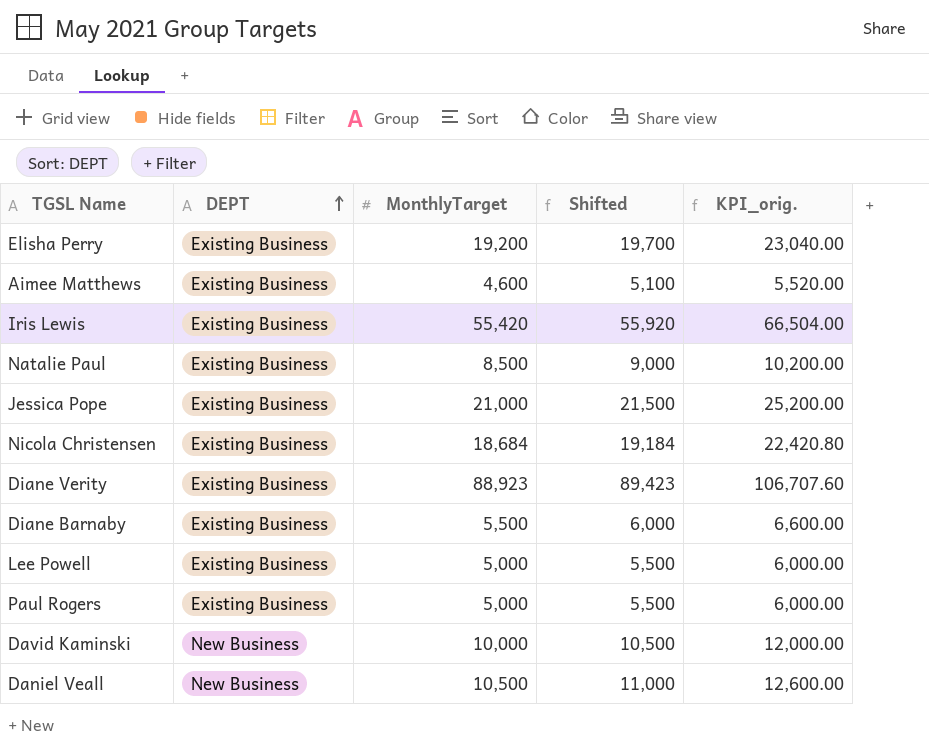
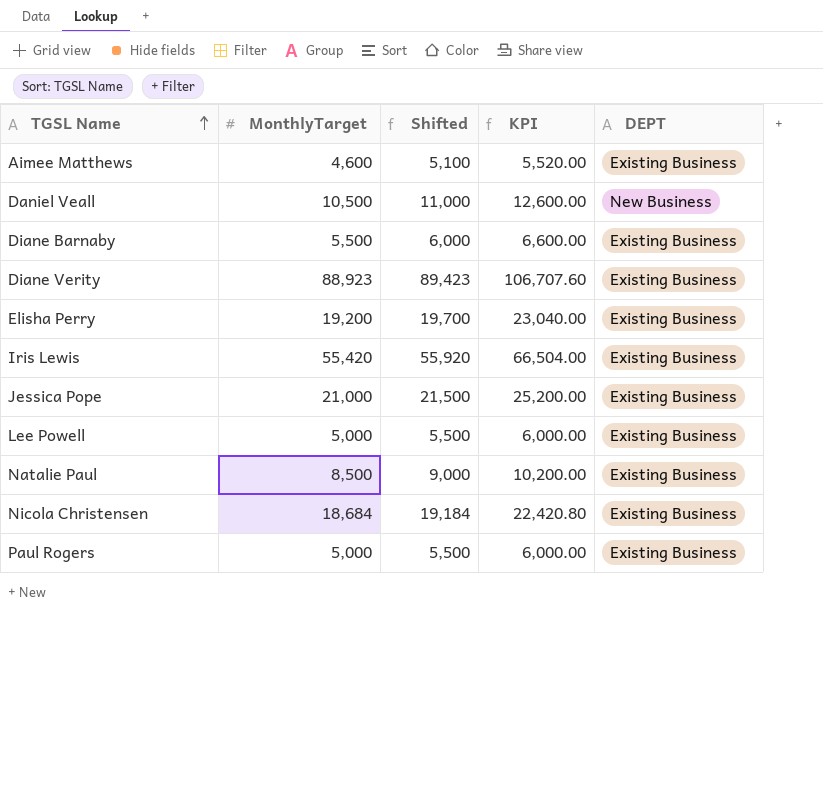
row order: DEPT ascending -> TGSL Name ascending
column name: KPI_orig. -> KPI
column DEPT | position: 2 -> 5
row David Kaminski: New Business | 10,000 | 10,500 | 12,000.00 -> none

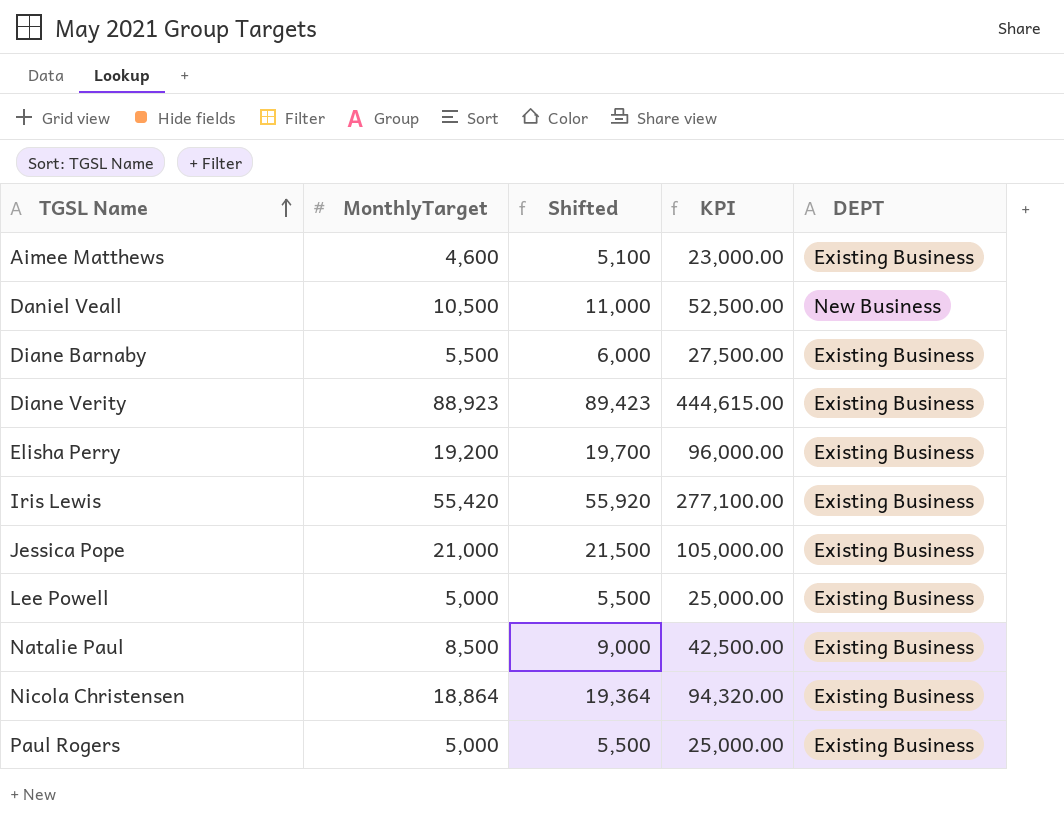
column KPI | formula: [MonthlyTarget] * 1.2 -> [MonthlyTarget] * 5
Nicola Christensen | MonthlyTarget: 18,684 -> 18,864
Nicola Christensen | Shifted: 19,184 -> 19,364

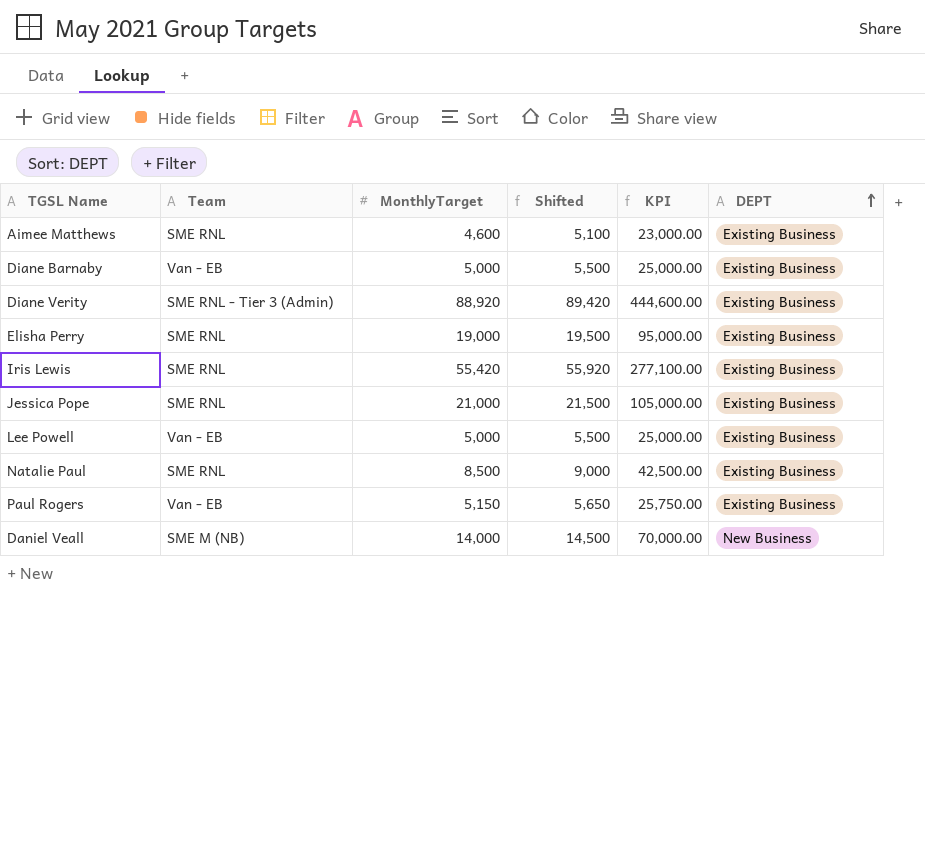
row order: TGSL Name ascending -> DEPT ascending
column Team | position: none -> 2
row Nicola Christensen: 18,864 | 19,364 | 94,320.00 | Existing Business -> none
Diane Barnaby | MonthlyTarget: 5,500 -> 5,000
Diane Barnaby | Shifted: 6,000 -> 5,500
Diane Barnaby | KPI: 27,500.00 -> 25,000.00
Diane Verity | MonthlyTarget: 88,923 -> 88,920
Diane Verity | Shifted: 89,423 -> 89,420
Diane Verity | KPI: 444,615.00 -> 444,600.00
Elisha Perry | MonthlyTarget: 19,200 -> 19,000
Elisha Perry | Shifted: 19,700 -> 19,500
Elisha Perry | KPI: 96,000.00 -> 95,000.00
Paul Rogers | MonthlyTarget: 5,000 -> 5,150
Paul Rogers | Shifted: 5,500 -> 5,650
Paul Rogers | KPI: 25,000.00 -> 25,750.00
Daniel Veall | MonthlyTarget: 10,500 -> 14,000
Daniel Veall | Shifted: 11,000 -> 14,500
Daniel Veall | KPI: 52,500.00 -> 70,000.00

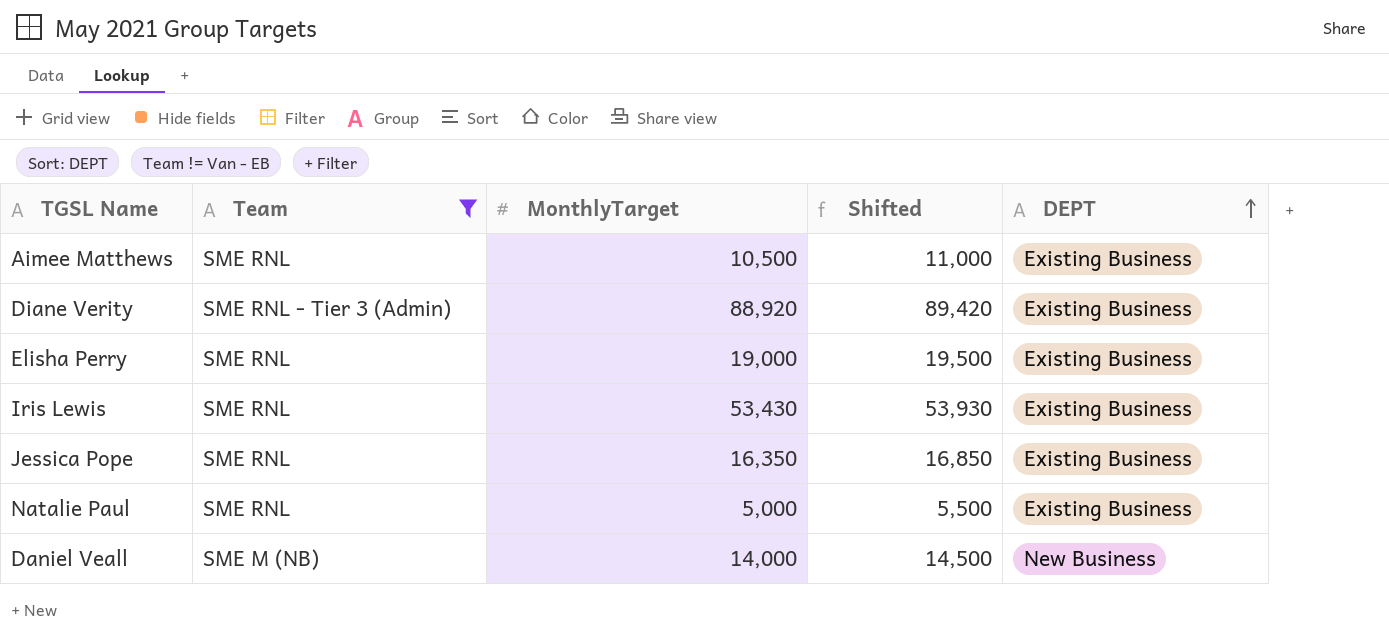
filter: none -> Team != Van - EB
column KPI | formula: [MonthlyTarget] * 5 -> none
Aimee Matthews | MonthlyTarget: 4,600 -> 10,500
Aimee Matthews | Shifted: 5,100 -> 11,000
Iris Lewis | MonthlyTarget: 55,420 -> 53,430
Iris Lewis | Shifted: 55,920 -> 53,930
Jessica Pope | MonthlyTarget: 21,000 -> 16,350
Jessica Pope | Shifted: 21,500 -> 16,850
Natalie Paul | MonthlyTarget: 8,500 -> 5,000
Natalie Paul | Shifted: 9,000 -> 5,500

